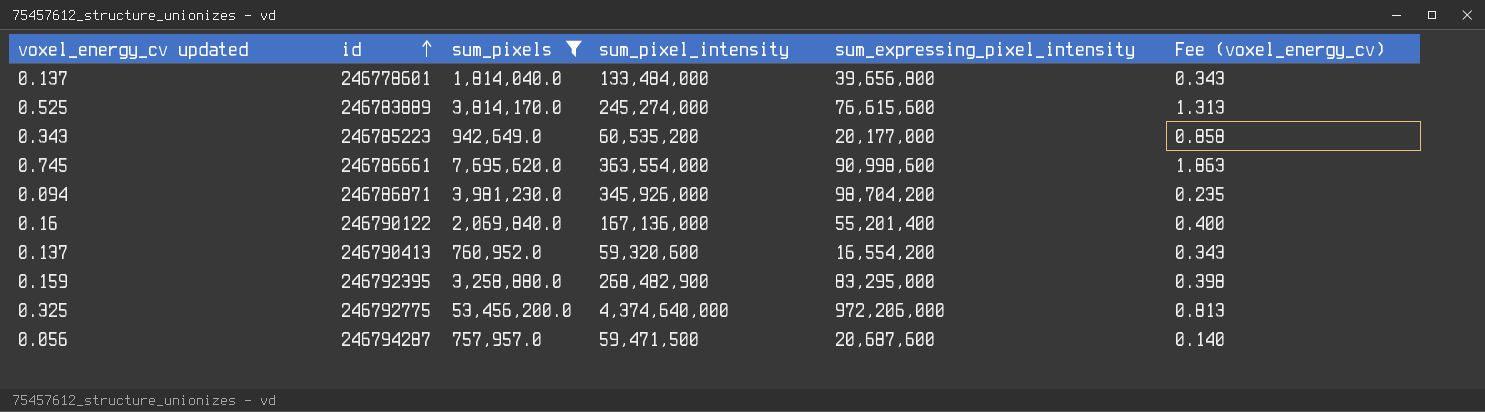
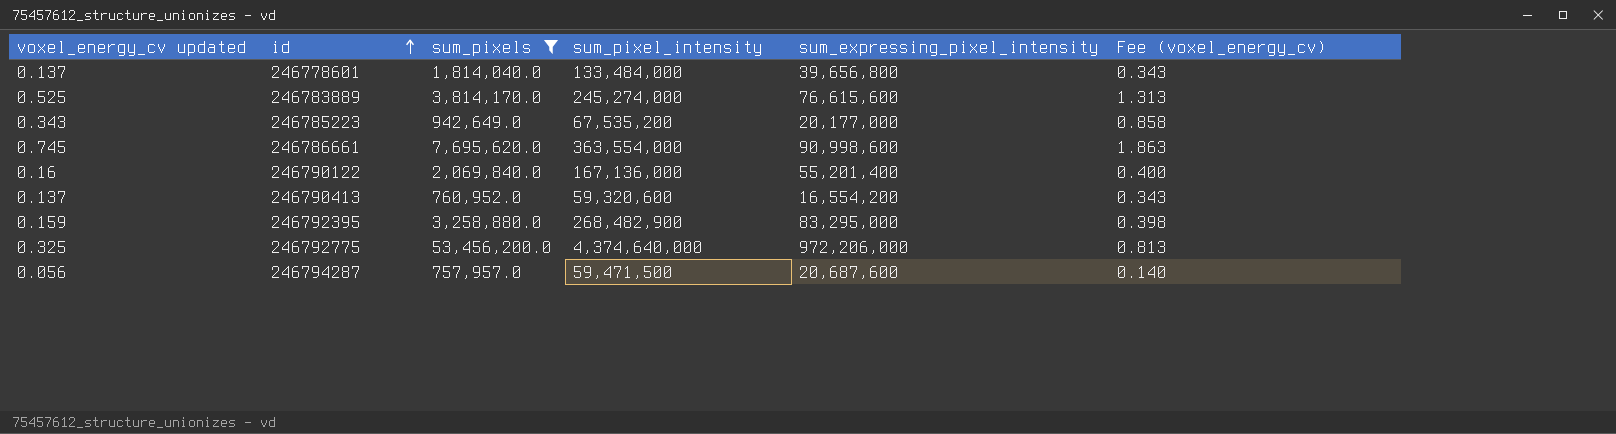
row 246786871: 0.094 | 3,981,230.0 | 345,926,000 | 98,704,200 | 0.235 -> none
246785223 | sum_pixel_intensity: 60,535,200 -> 67,535,200

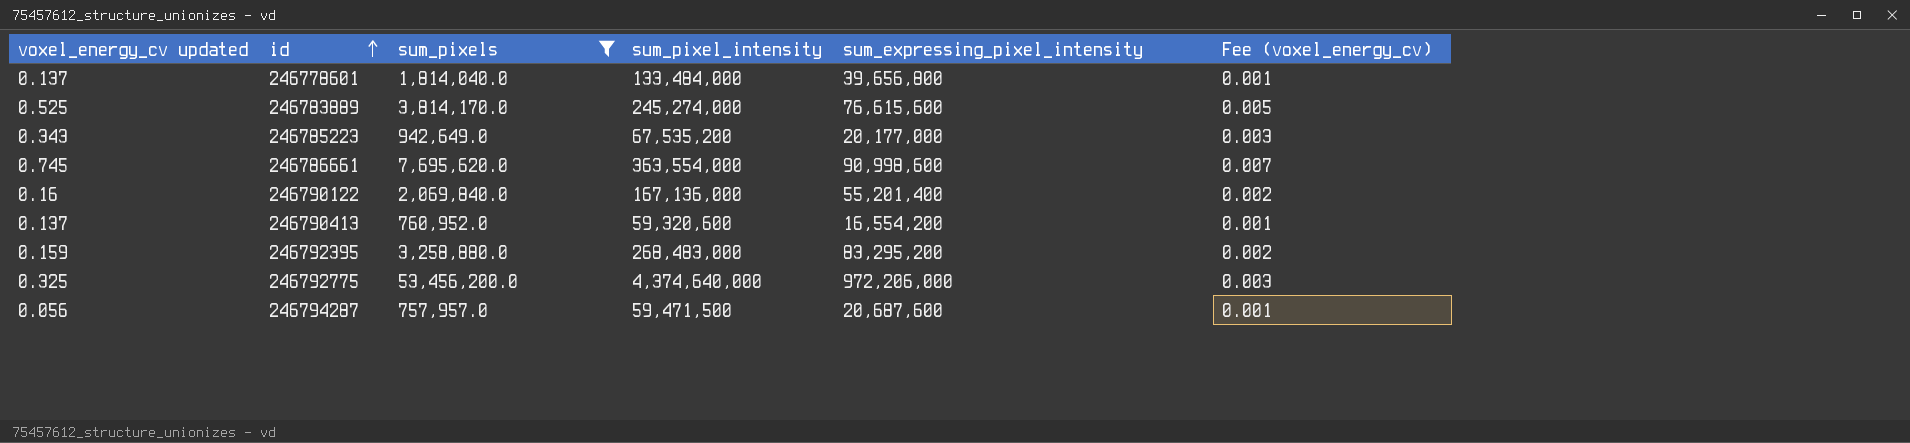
column Fee (voxel_energy_cv) | formula: [voxel_energy_cv updated] * 2.5 -> [voxel_energy_cv updated] * 0.01
246792395 | sum_pixel_intensity: 268,482,900 -> 268,483,000
246792395 | sum_expressing_pixel_intensity: 83,295,000 -> 83,295,200

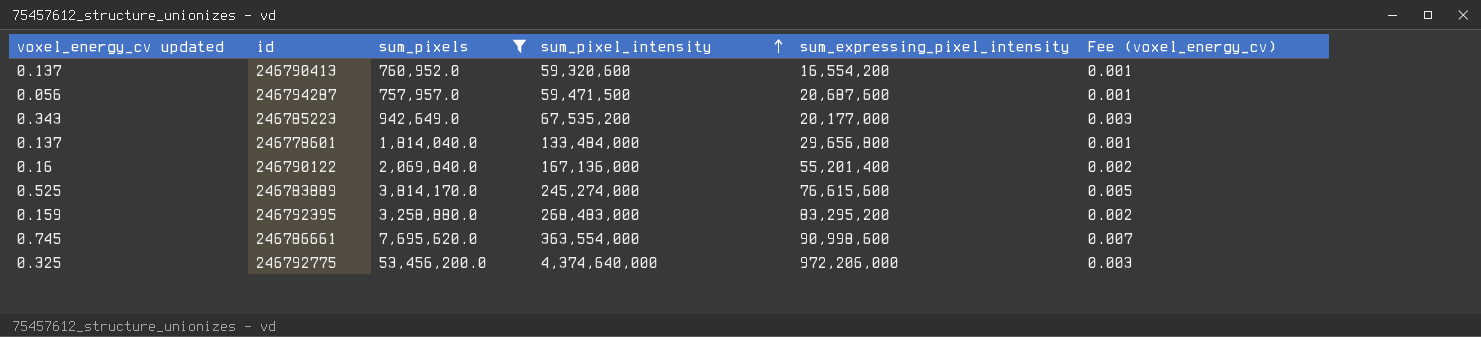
row order: id ascending -> sum_pixel_intensity ascending
246778601 | sum_expressing_pixel_intensity: 39,656,800 -> 29,656,800

